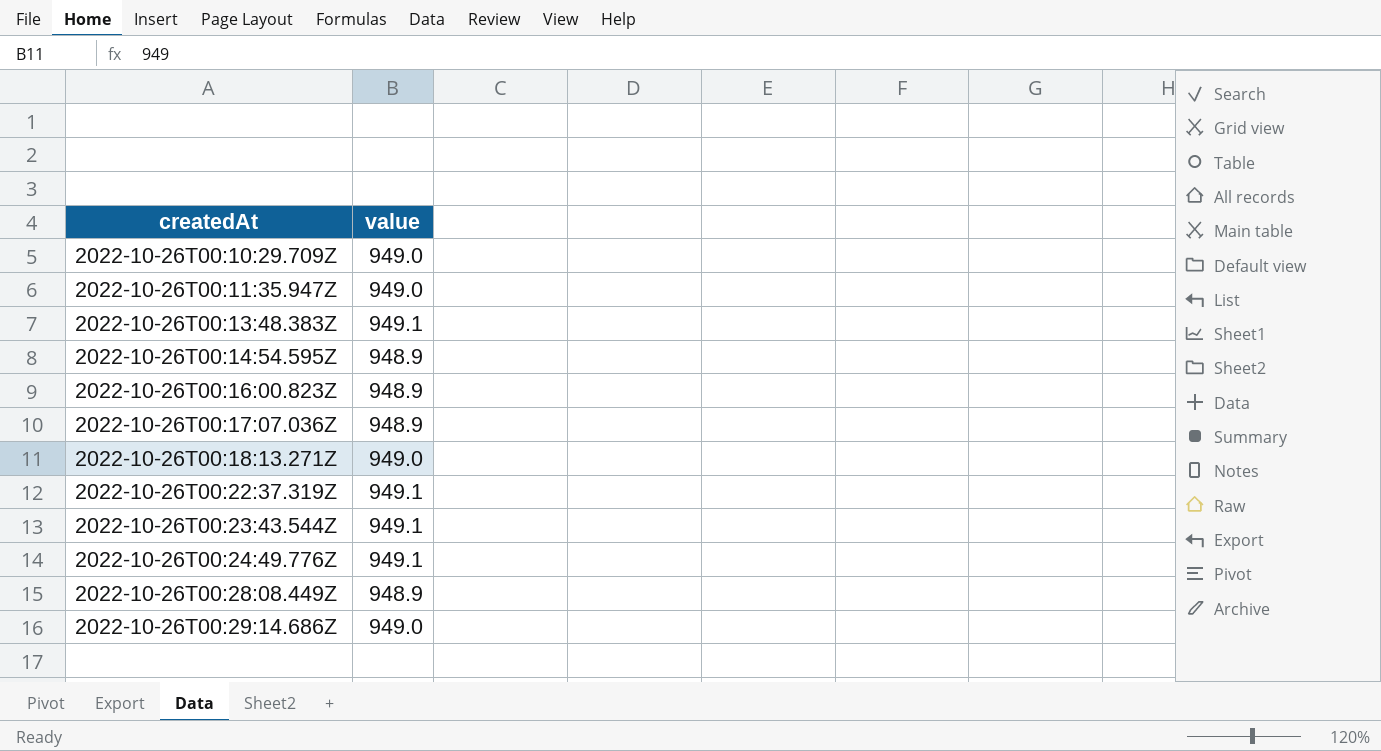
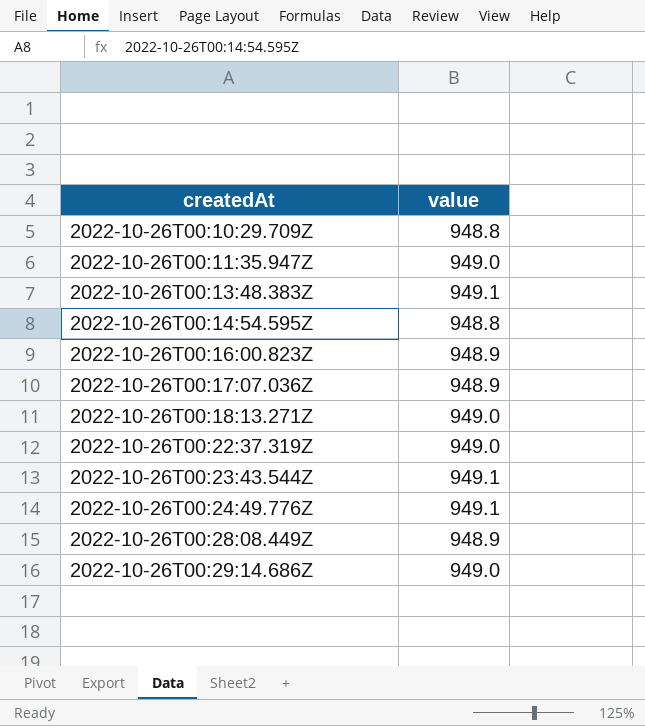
2022-10-26T00:10:29.709Z | value: 949.0 -> 948.8
2022-10-26T00:14:54.595Z | value: 948.9 -> 948.8
2022-10-26T00:22:37.319Z | value: 949.1 -> 949.0

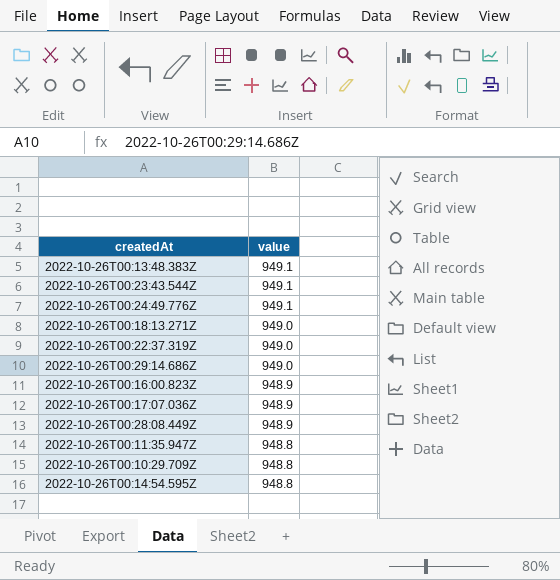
row order: createdAt ascending -> value descending
2022-10-26T00:11:35.947Z | value: 949.0 -> 948.8

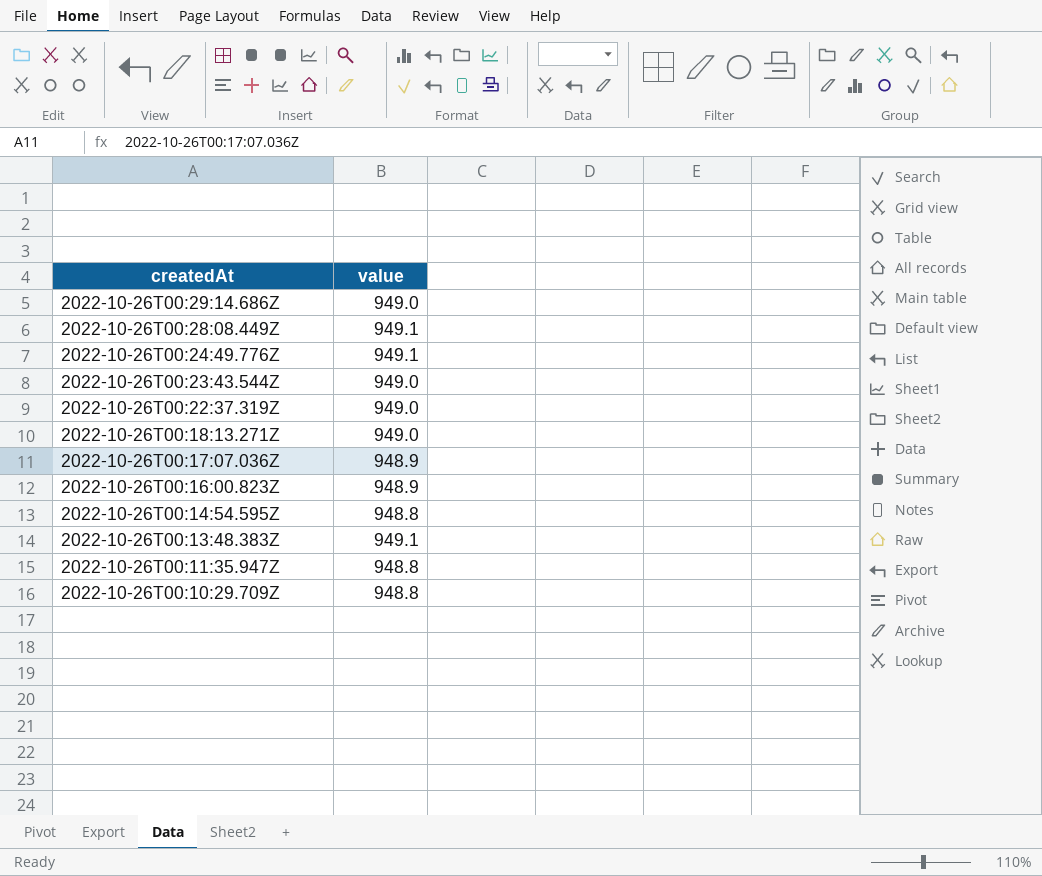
row order: value descending -> createdAt descending
2022-10-26T00:28:08.449Z | value: 948.9 -> 949.1
2022-10-26T00:23:43.544Z | value: 949.1 -> 949.0

